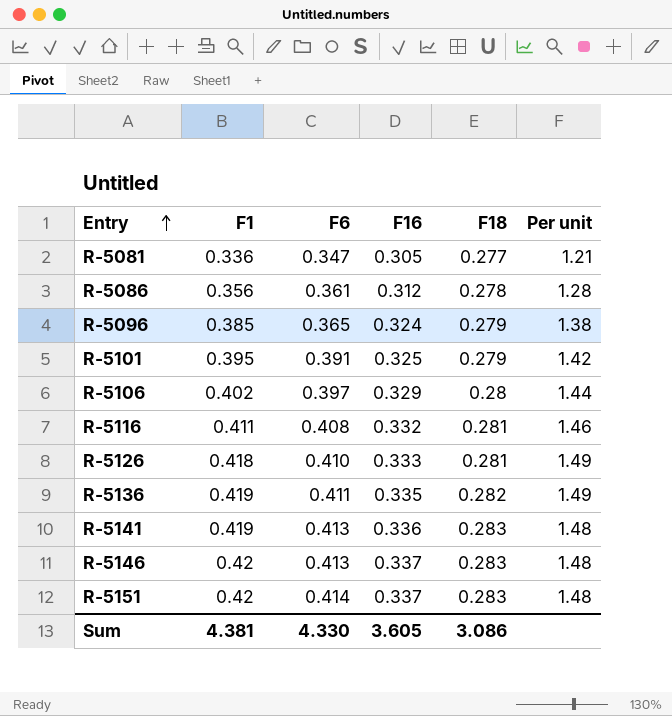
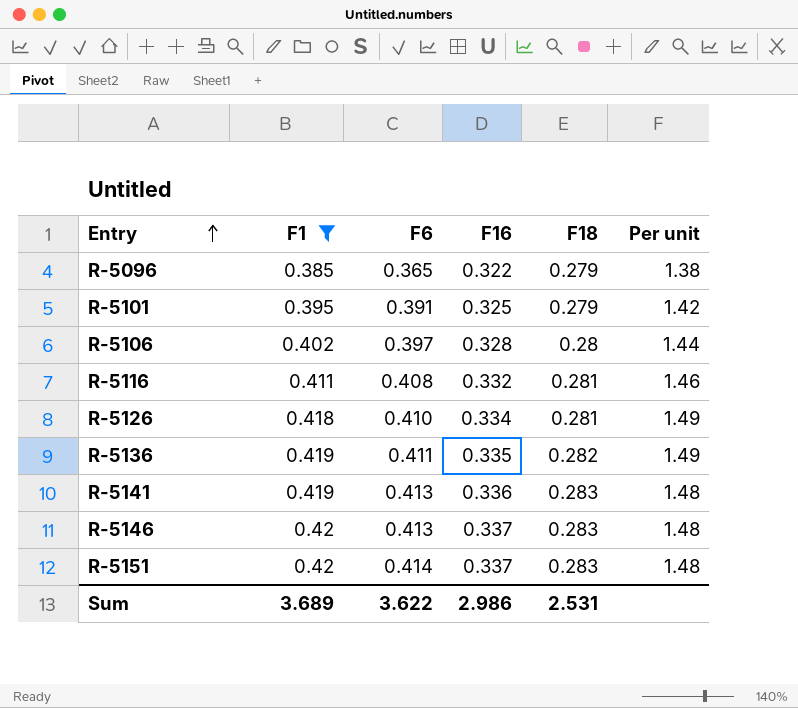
filter: none -> F1 >= 0.385
R-5096 | F16: 0.324 -> 0.322
R-5106 | F16: 0.329 -> 0.328
R-5126 | F16: 0.333 -> 0.334
Sum | F1: 4.381 -> 3.689
Sum | F6: 4.330 -> 3.622
Sum | F16: 3.605 -> 2.986
Sum | F18: 3.086 -> 2.531

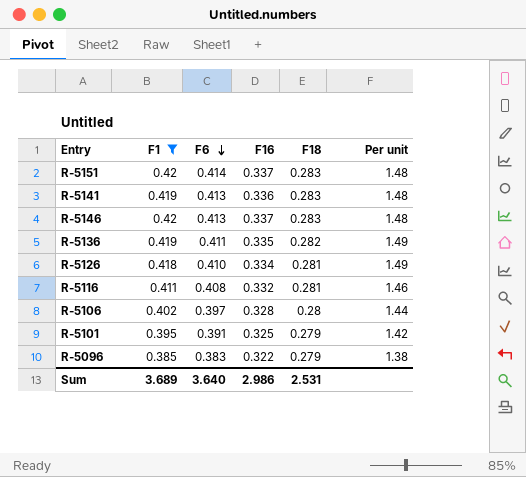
row order: Entry ascending -> F6 descending
R-5096 | F6: 0.365 -> 0.383
Sum | F6: 3.622 -> 3.640

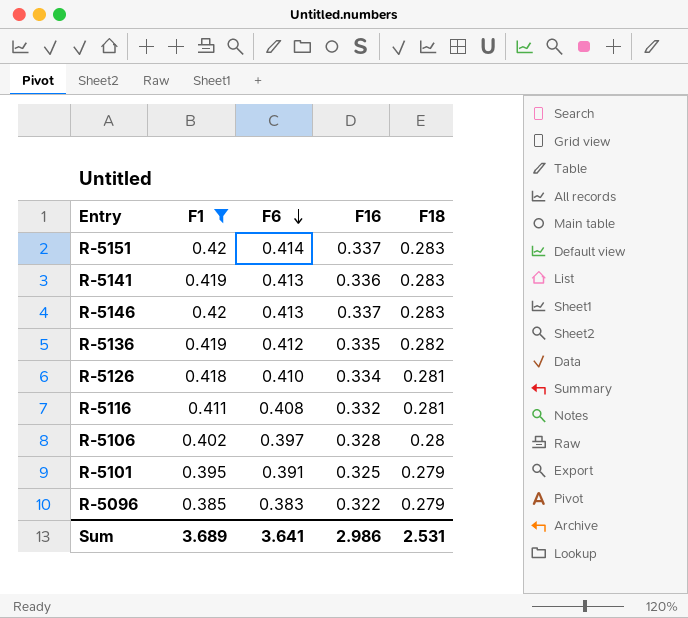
column Per unit | formula: [F1] / [F18] -> none
R-5136 | F6: 0.411 -> 0.412
Sum | F6: 3.640 -> 3.641

